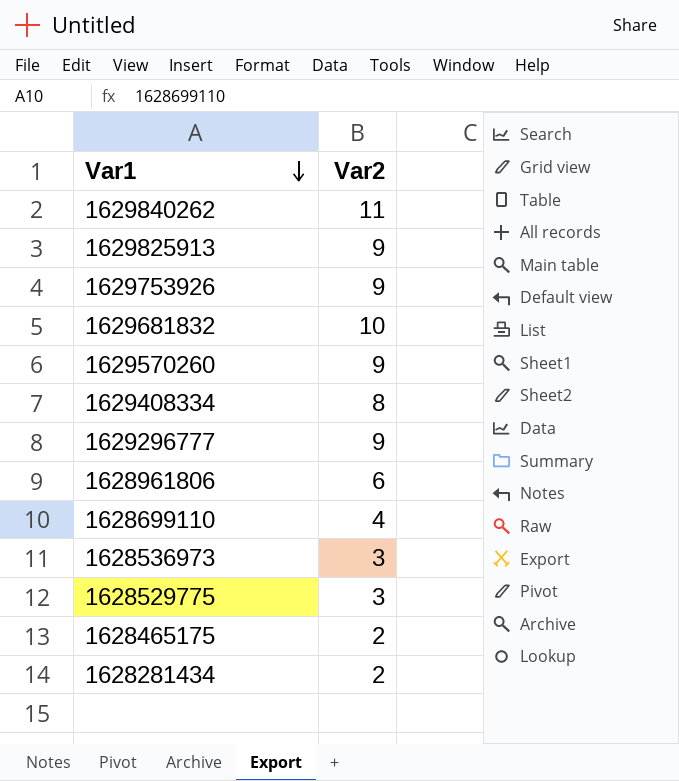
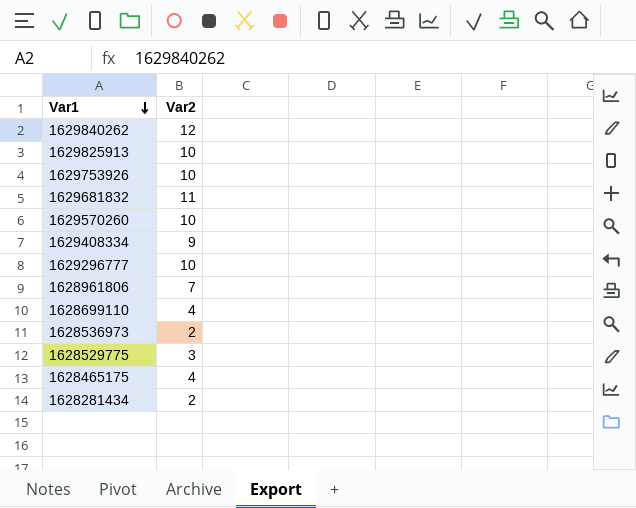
1629840262 | Var2: 11 -> 12
1629825913 | Var2: 9 -> 10
1629753926 | Var2: 9 -> 10
1629681832 | Var2: 10 -> 11
1629570260 | Var2: 9 -> 10
1629408334 | Var2: 8 -> 9
1629296777 | Var2: 9 -> 10
1628961806 | Var2: 6 -> 7
1628536973 | Var2: 3 -> 2
1628465175 | Var2: 2 -> 4

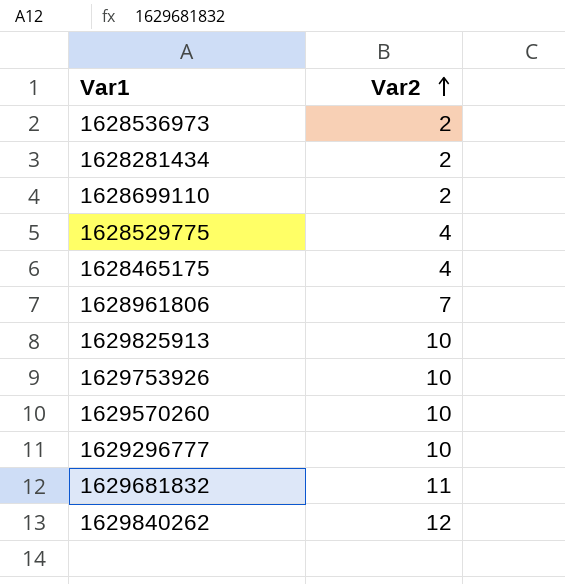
row order: Var1 descending -> Var2 ascending
row 1629408334: 9 -> none
1628699110 | Var2: 4 -> 2
1628529775 | Var2: 3 -> 4

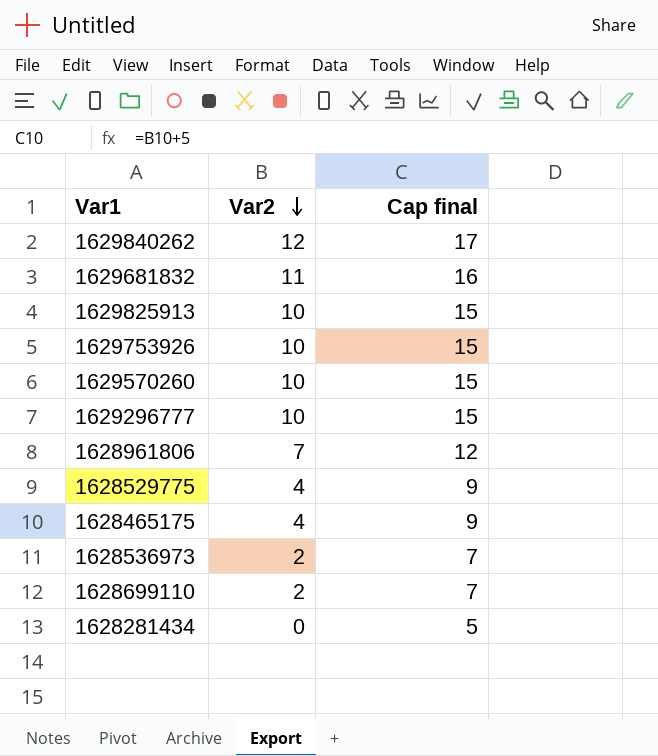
row order: Var2 ascending -> Var2 descending
column Cap final | formula: none -> [Var2] + 5
1628281434 | Var2: 2 -> 0

